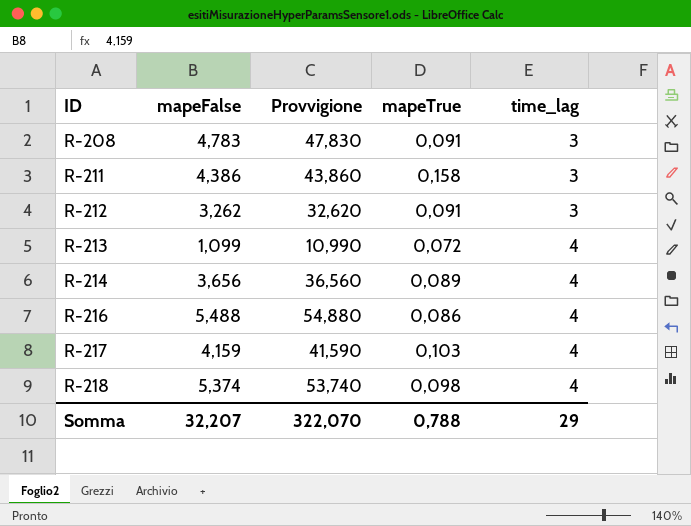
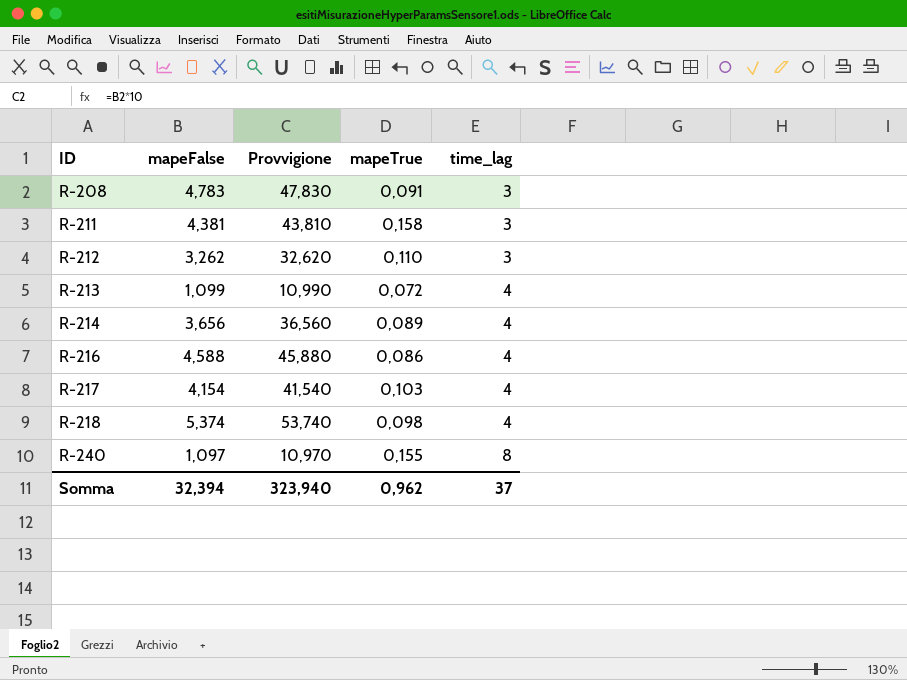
R-211 | mapeFalse: 4,386 -> 4,381
R-211 | Provvigione: 43,860 -> 43,810
R-212 | mapeTrue: 0,091 -> 0,110
R-216 | mapeFalse: 5,488 -> 4,588
R-216 | Provvigione: 54,880 -> 45,880
R-217 | mapeFalse: 4,159 -> 4,154
R-217 | Provvigione: 41,590 -> 41,540
row R-240: none -> 1,097 | 10,970 | 0,155 | 8
Somma | mapeFalse: 32,207 -> 32,394
Somma | Provvigione: 322,070 -> 323,940
Somma | mapeTrue: 0,788 -> 0,962
Somma | time_lag: 29 -> 37

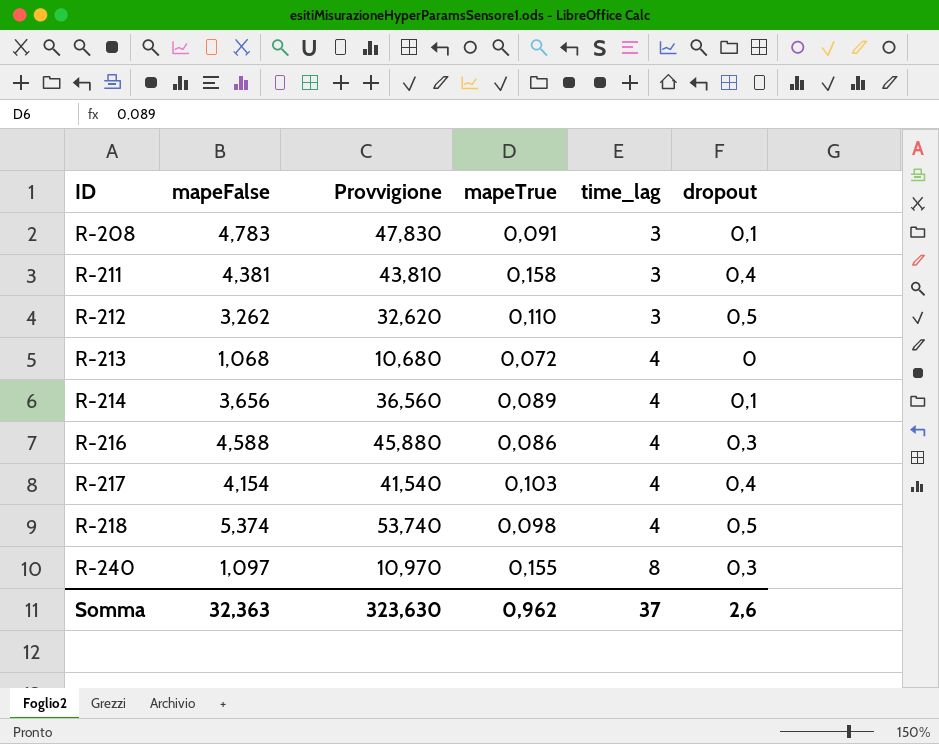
column dropout | position: none -> 6
R-213 | mapeFalse: 1,099 -> 1,068
R-213 | Provvigione: 10,990 -> 10,680
Somma | mapeFalse: 32,394 -> 32,363
Somma | Provvigione: 323,940 -> 323,630

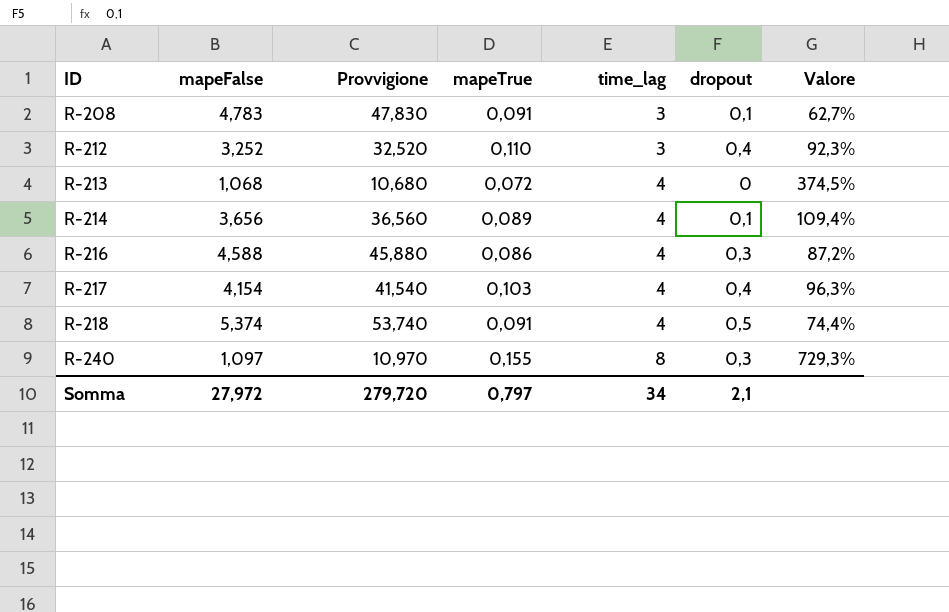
column Valore | formula: none -> [time_lag] / [mapeFalse]
row R-211: 4,381 | 43,810 | 0,158 | 3 | 0,4 -> none
R-212 | mapeFalse: 3,262 -> 3,252
R-212 | Provvigione: 32,620 -> 32,520
R-212 | dropout: 0,5 -> 0,4
R-218 | mapeTrue: 0,098 -> 0,091
Somma | mapeFalse: 32,363 -> 27,972
Somma | Provvigione: 323,630 -> 279,720
Somma | mapeTrue: 0,962 -> 0,797
Somma | time_lag: 37 -> 34
Somma | dropout: 2,6 -> 2,1

